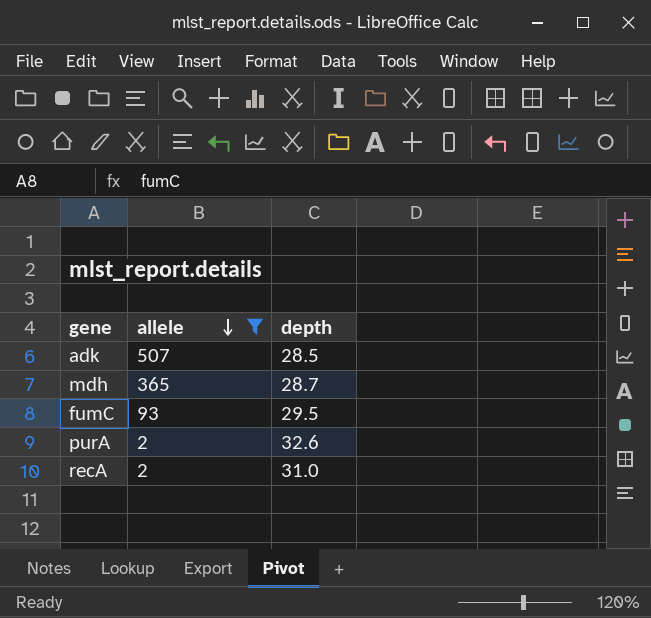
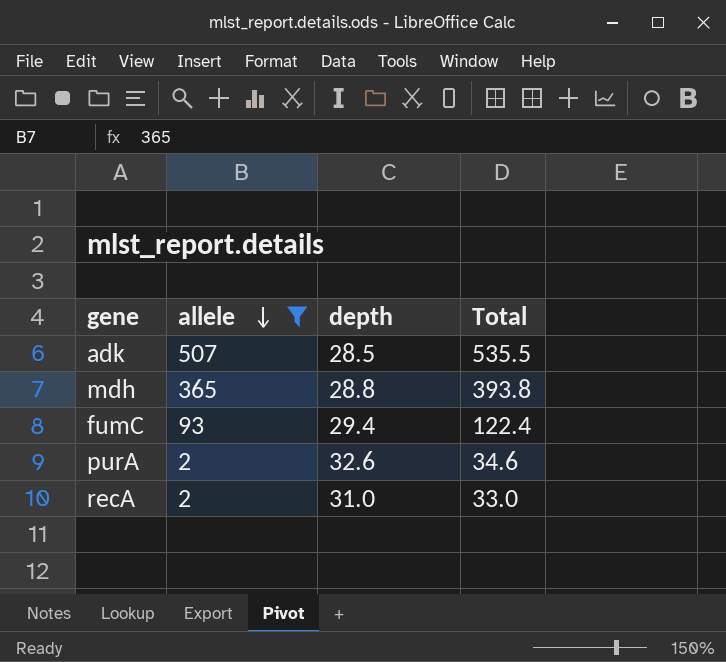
column Total | formula: none -> [allele] + [depth]
mdh | depth: 28.7 -> 28.8
fumC | depth: 29.5 -> 29.4

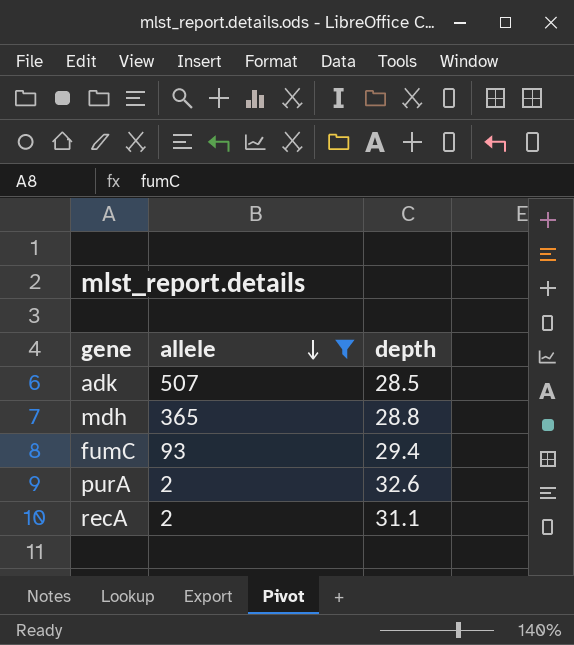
column Total | formula: [allele] + [depth] -> none
recA | depth: 31.0 -> 31.1

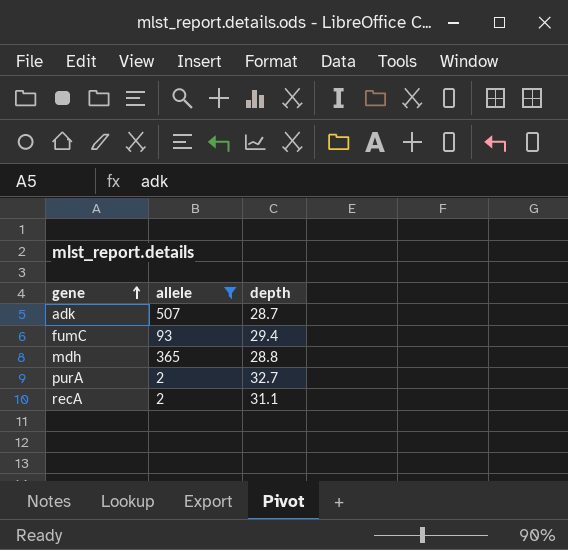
row order: allele descending -> gene ascending
adk | depth: 28.5 -> 28.7
purA | depth: 32.6 -> 32.7

